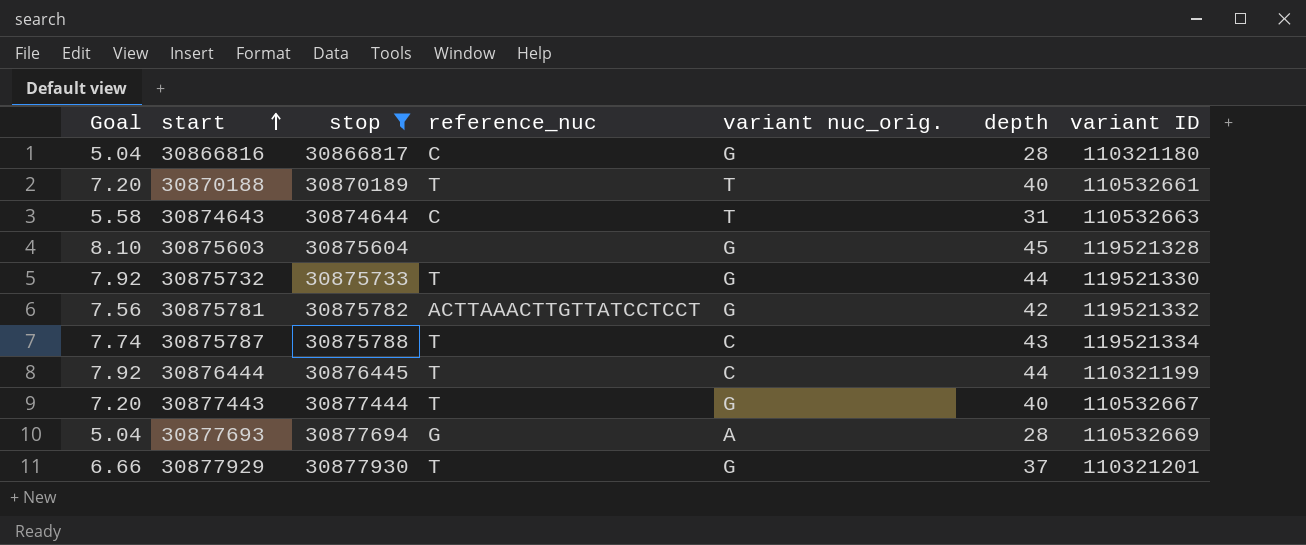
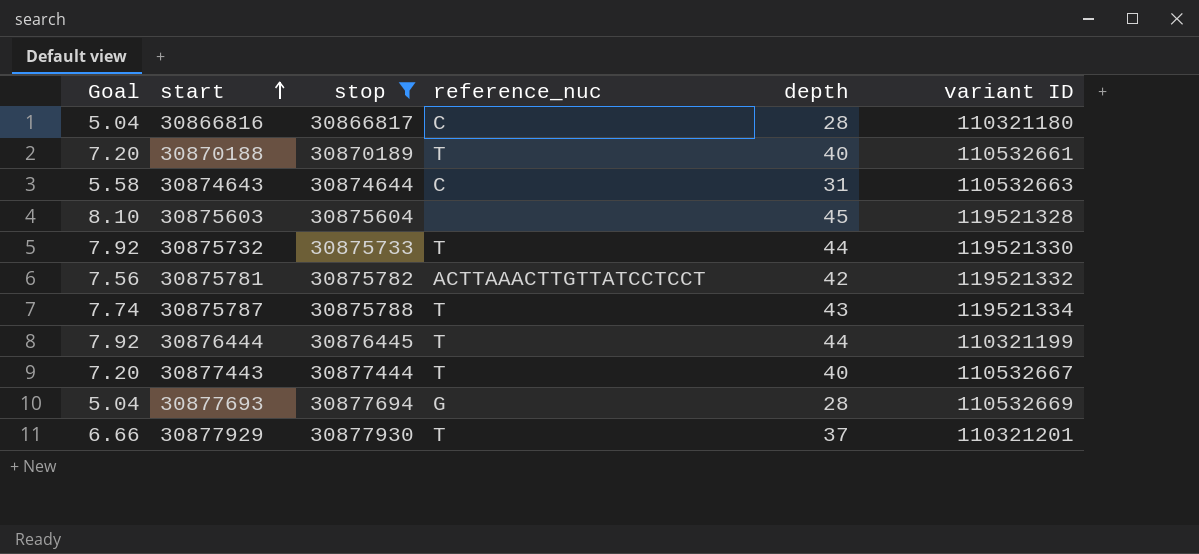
column variant nuc_orig. | position: 5 -> none

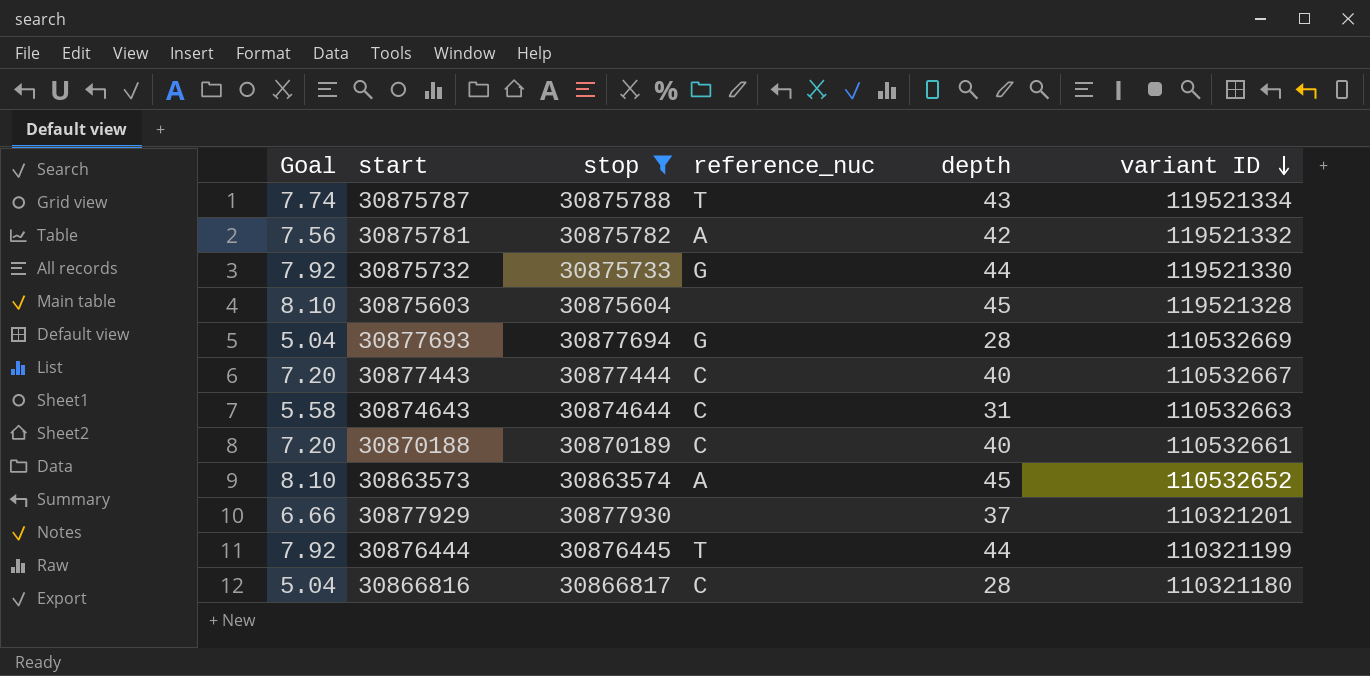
row order: start ascending -> variant ID descending
30875781 | reference_nuc: ACTTAAACTTGTTATCCTCCT -> A
30875732 | reference_nuc: T -> G
30877443 | reference_nuc: T -> C
30870188 | reference_nuc: T -> C
row 30863573: none -> 8.10 | 30863574 | A | 45 | 110532652
30877929 | reference_nuc: T -> none

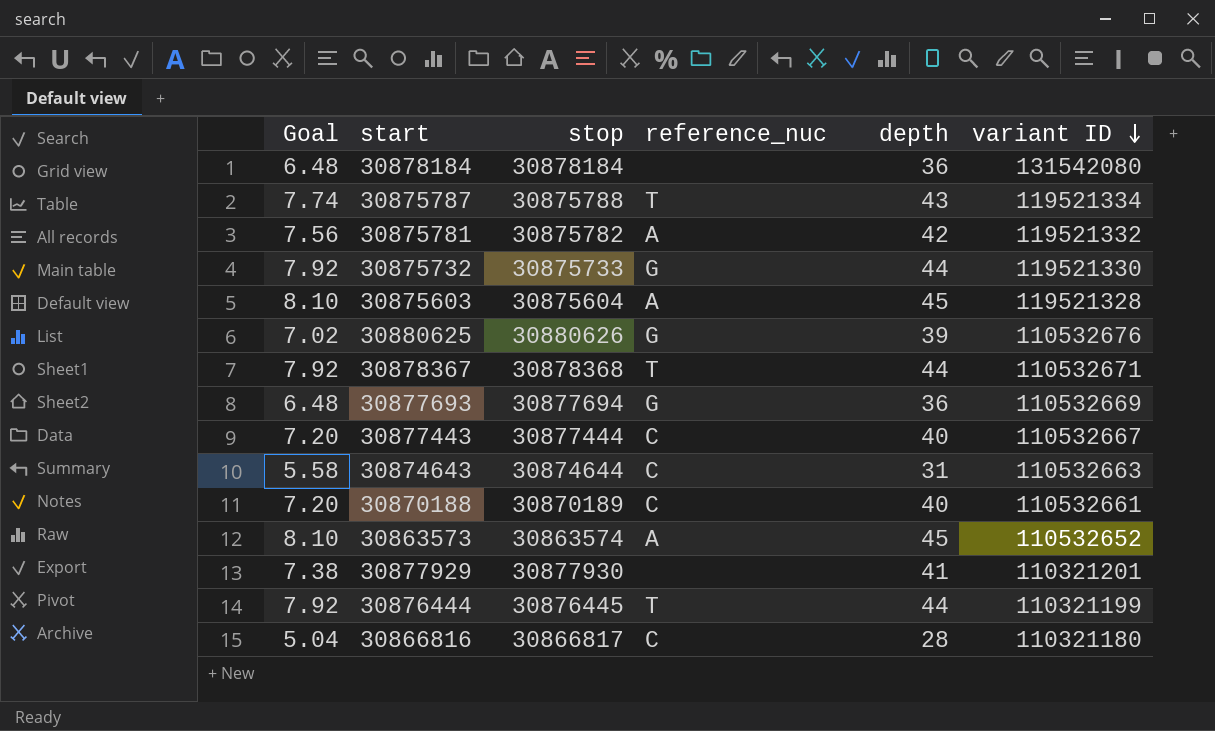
filter: stop <= 30877930 -> none
30875603 | reference_nuc: none -> A
30877693 | Goal: 5.04 -> 6.48
30877693 | depth: 28 -> 36
30877929 | Goal: 6.66 -> 7.38
30877929 | depth: 37 -> 41

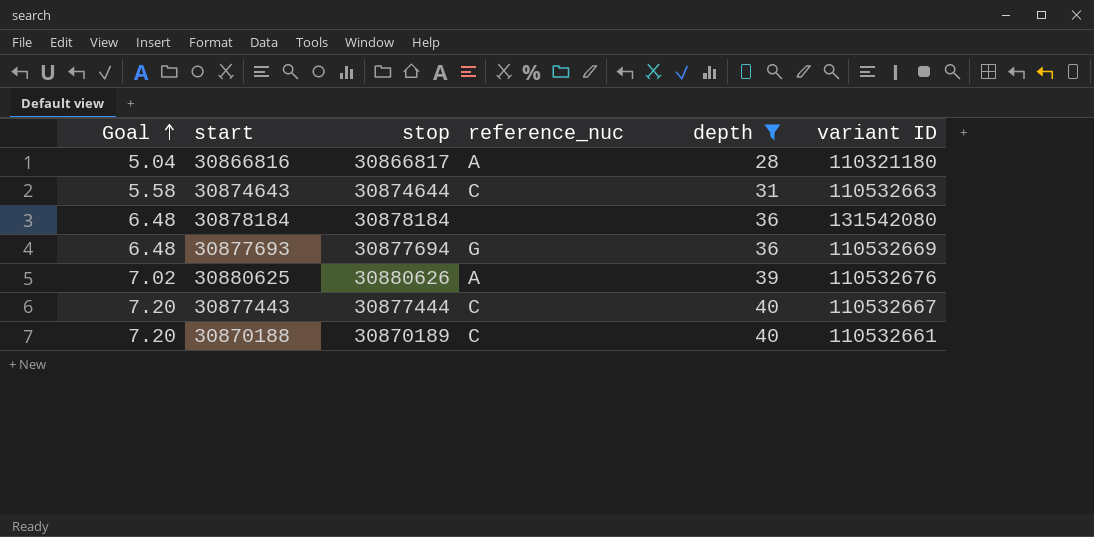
filter: none -> depth <= 40
row order: variant ID descending -> Goal ascending
30866816 | reference_nuc: C -> A
30880625 | reference_nuc: G -> A

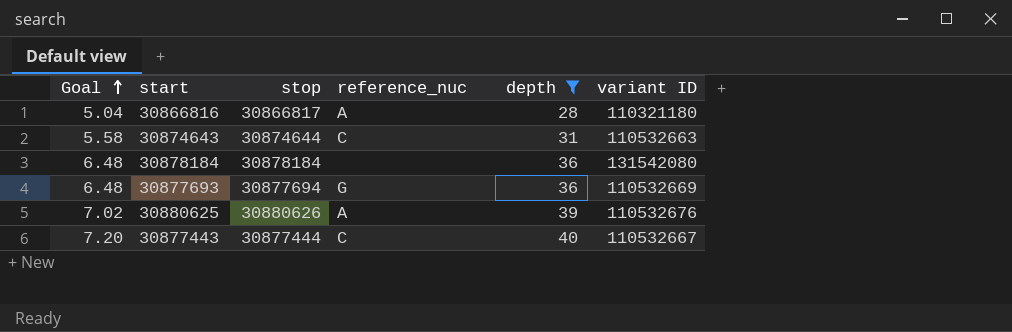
row 30870188: 7.20 | 30870189 | C | 40 | 110532661 -> none

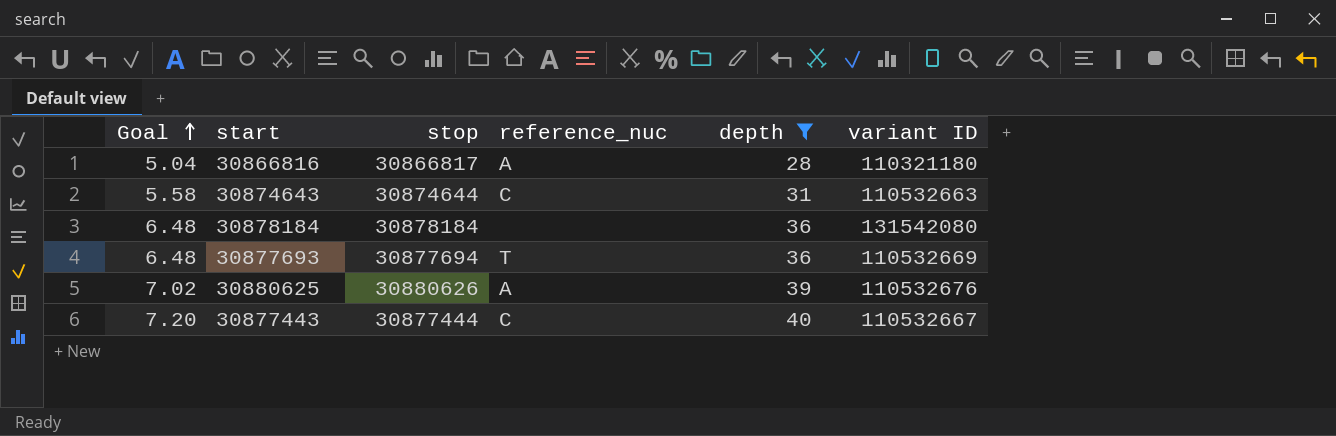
30877693 | reference_nuc: G -> T

